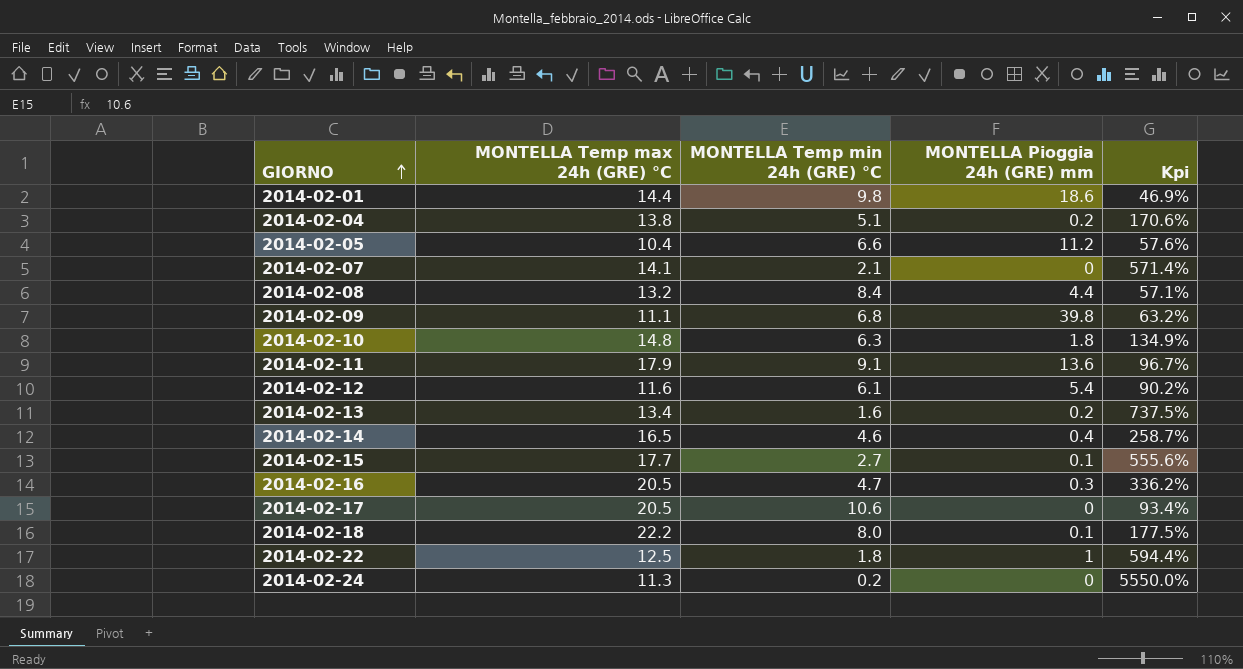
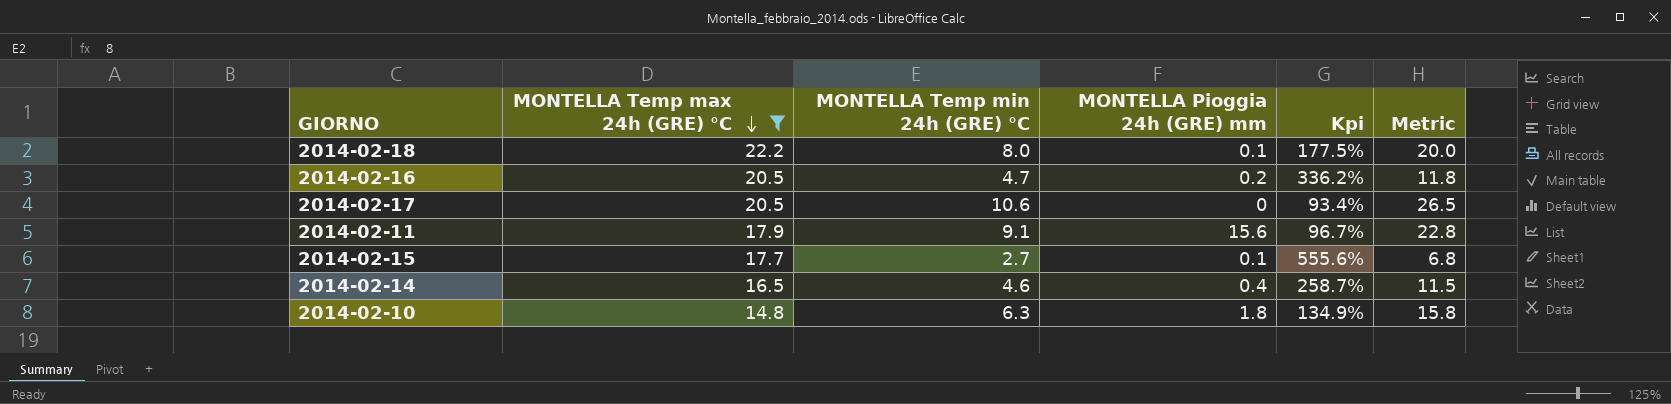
filter: none -> MONTELLA Temp max 24h (GRE) °C >= 14.8
row order: GIORNO ascending -> MONTELLA Temp max 24h (GRE) °C descending
column Metric | formula: none -> [MONTELLA Temp min 24h (GRE) °C] * 2.5
2014-02-16 | MONTELLA Pioggia 24h (GRE) mm: 0.3 -> 0.2
2014-02-11 | MONTELLA Pioggia 24h (GRE) mm: 13.6 -> 15.6

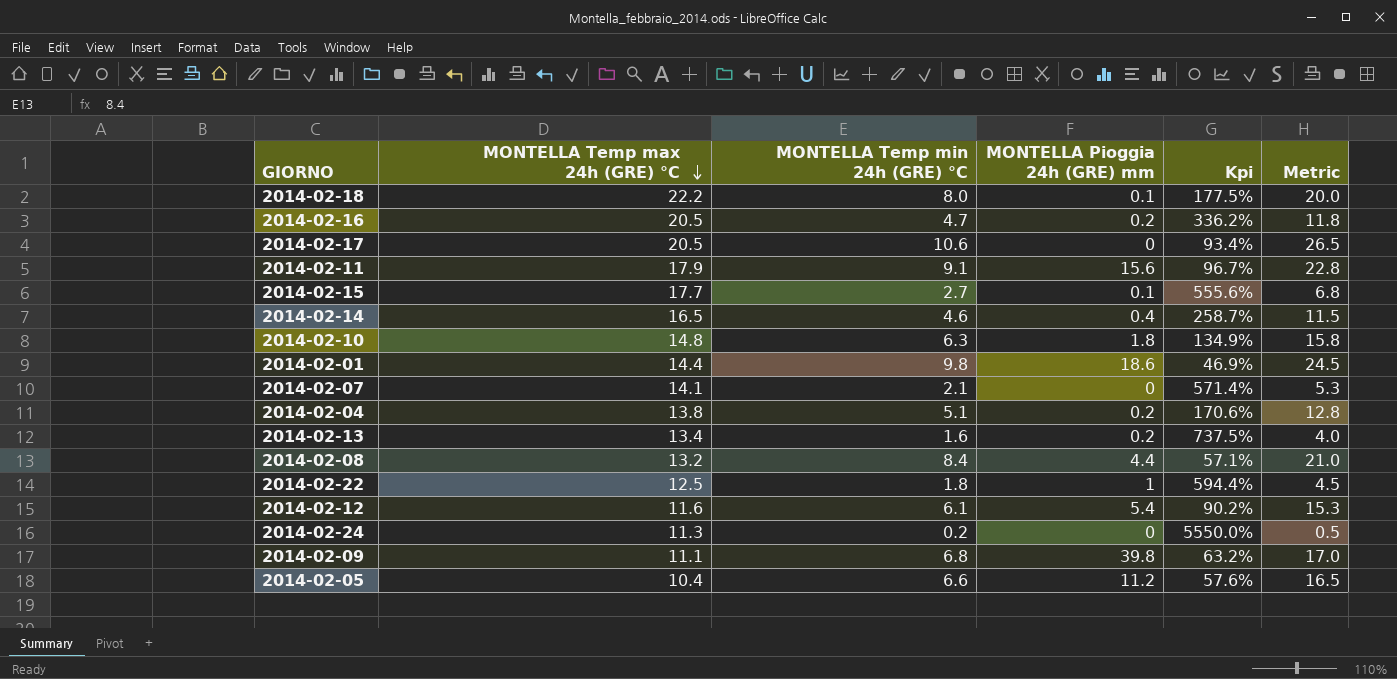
filter: MONTELLA Temp max 24h (GRE) °C >= 14.8 -> none

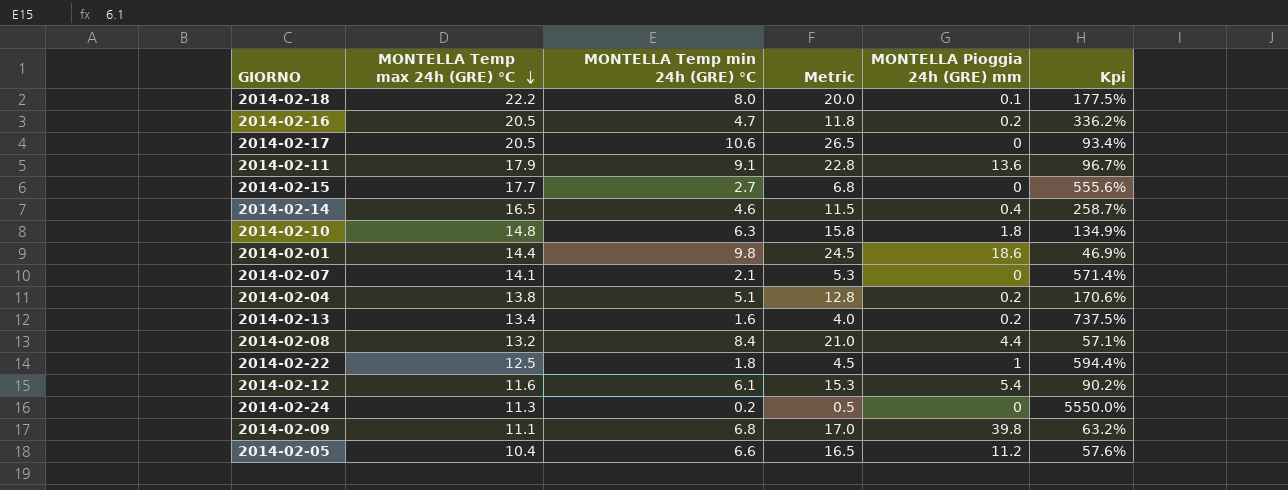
column Metric | position: 6 -> 4
2014-02-11 | MONTELLA Pioggia 24h (GRE) mm: 15.6 -> 13.6
2014-02-15 | MONTELLA Pioggia 24h (GRE) mm: 0.1 -> 0

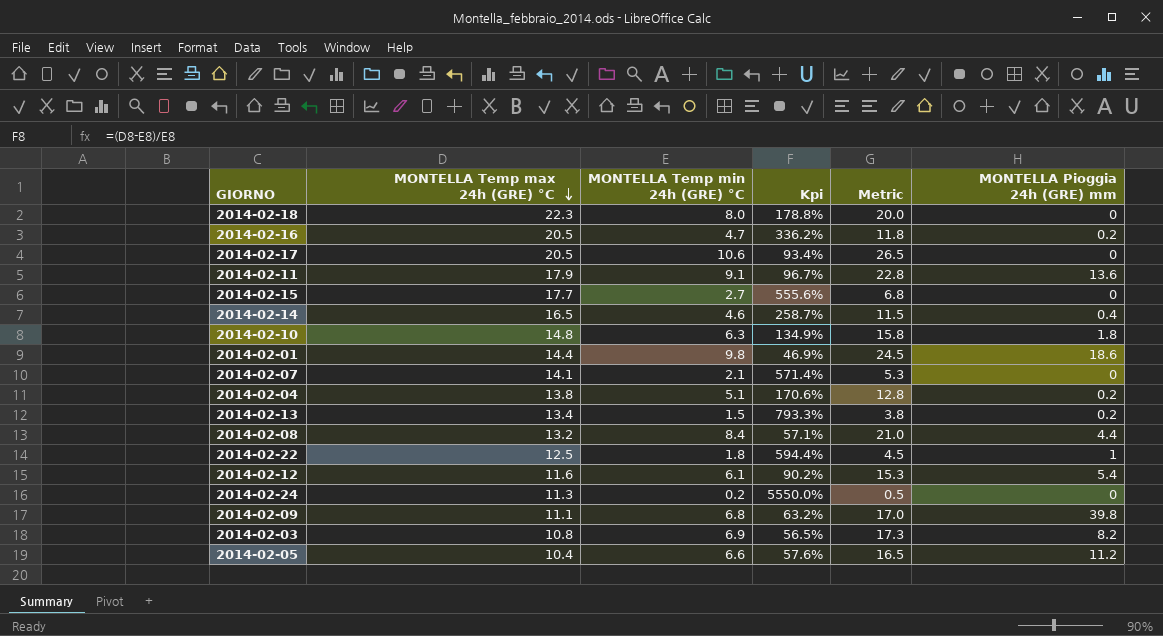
column Kpi | position: 6 -> 4
2014-02-18 | MONTELLA Temp max 24h (GRE) °C: 22.2 -> 22.3
2014-02-18 | Kpi: 177.5% -> 178.8%
2014-02-18 | MONTELLA Pioggia 24h (GRE) mm: 0.1 -> 0
2014-02-13 | MONTELLA Temp min 24h (GRE) °C: 1.6 -> 1.5
2014-02-13 | Kpi: 737.5% -> 793.3%
2014-02-13 | Metric: 4.0 -> 3.8
row 2014-02-03: none -> 10.8 | 6.9 | 56.5% | 17.3 | 8.2

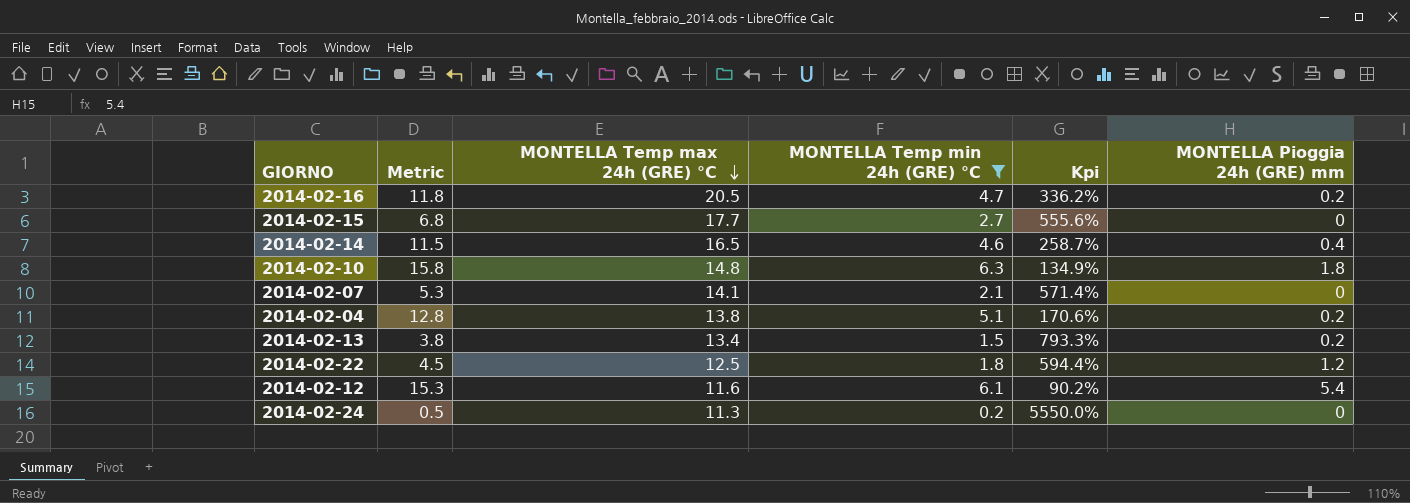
filter: none -> MONTELLA Temp min 24h (GRE) °C <= 6.3
column Metric | position: 5 -> 2
2014-02-22 | MONTELLA Pioggia 24h (GRE) mm: 1 -> 1.2

